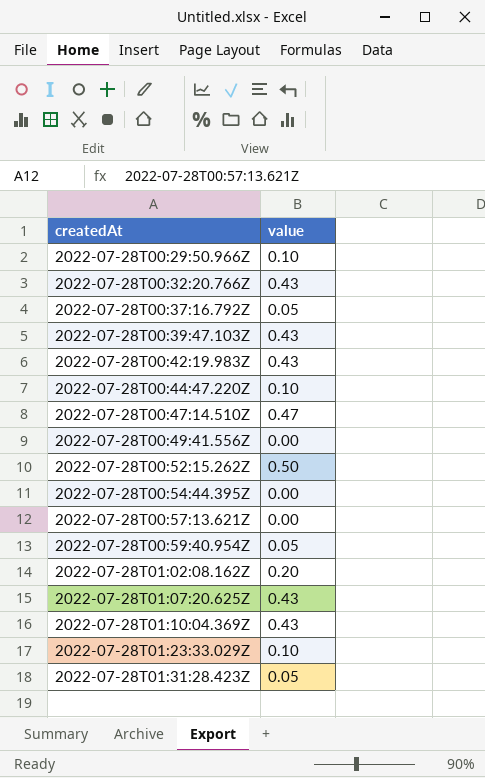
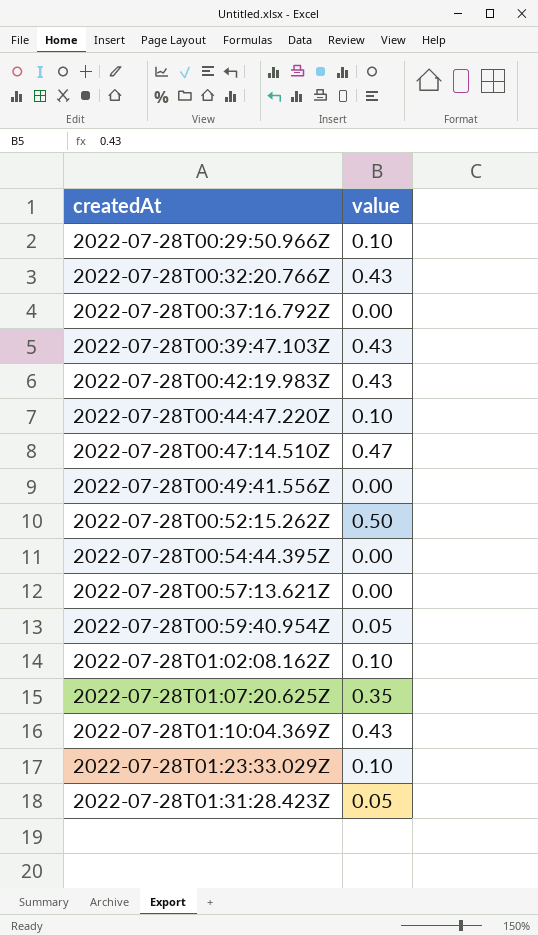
2022-07-28T00:37:16.792Z | value: 0.05 -> 0.00
2022-07-28T01:02:08.162Z | value: 0.20 -> 0.10
2022-07-28T01:07:20.625Z | value: 0.43 -> 0.35

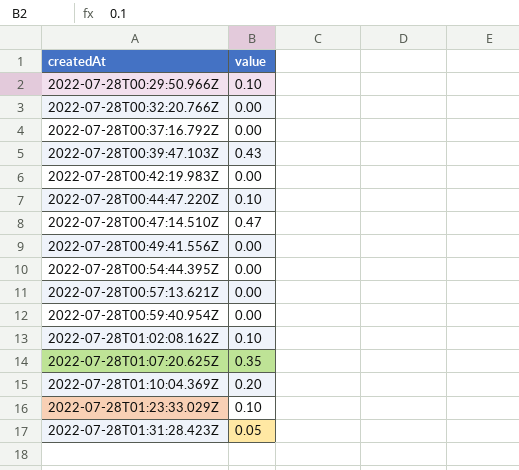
row 2022-07-28T00:52:15.262Z: 0.50 -> none
2022-07-28T00:32:20.766Z | value: 0.43 -> 0.00
2022-07-28T00:42:19.983Z | value: 0.43 -> 0.00
2022-07-28T00:59:40.954Z | value: 0.05 -> 0.00
2022-07-28T01:10:04.369Z | value: 0.43 -> 0.20

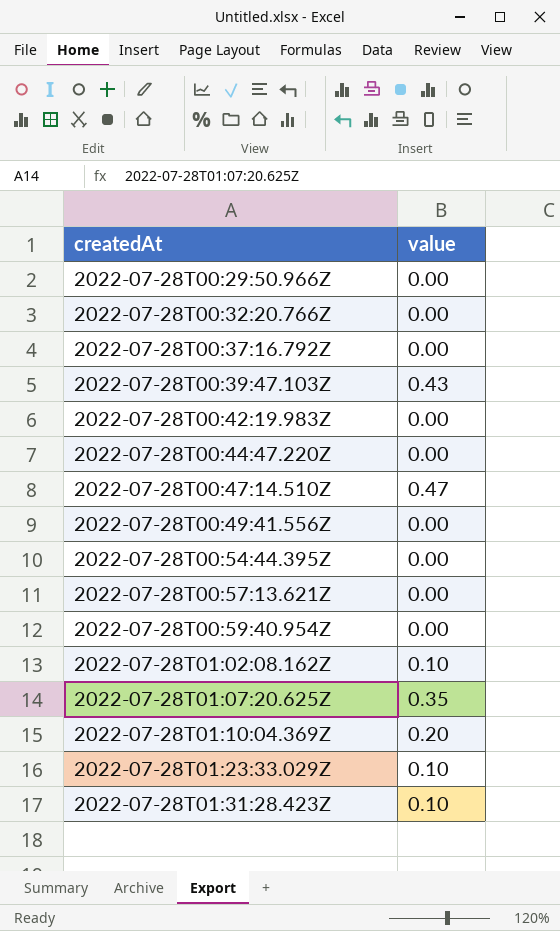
2022-07-28T00:29:50.966Z | value: 0.10 -> 0.00
2022-07-28T00:44:47.220Z | value: 0.10 -> 0.00
2022-07-28T01:31:28.423Z | value: 0.05 -> 0.10

